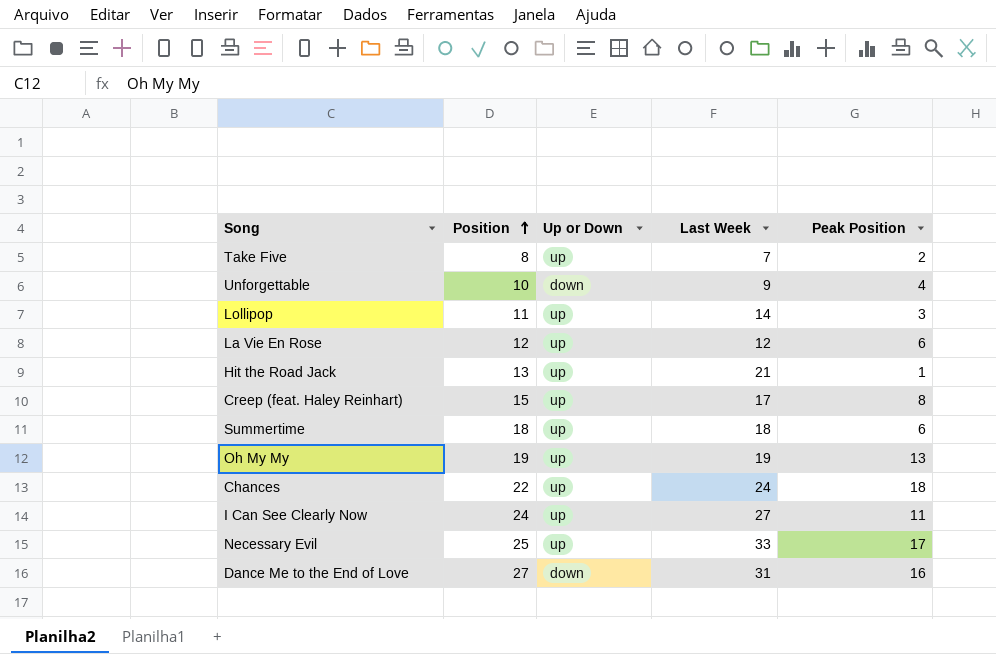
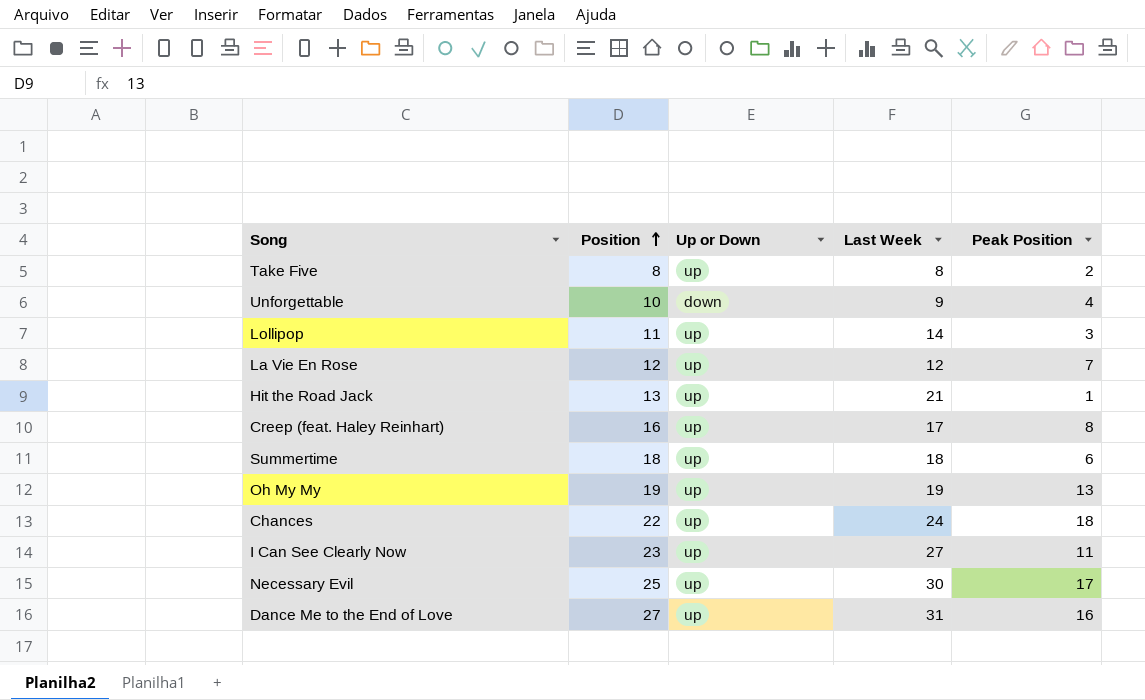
Take Five | Last Week: 7 -> 8
La Vie En Rose | Peak Position: 6 -> 7
Creep (feat. Haley Reinhart) | Position: 15 -> 16
I Can See Clearly Now | Position: 24 -> 23
Necessary Evil | Last Week: 33 -> 30
Dance Me to the End of Love | Up or Down: down -> up

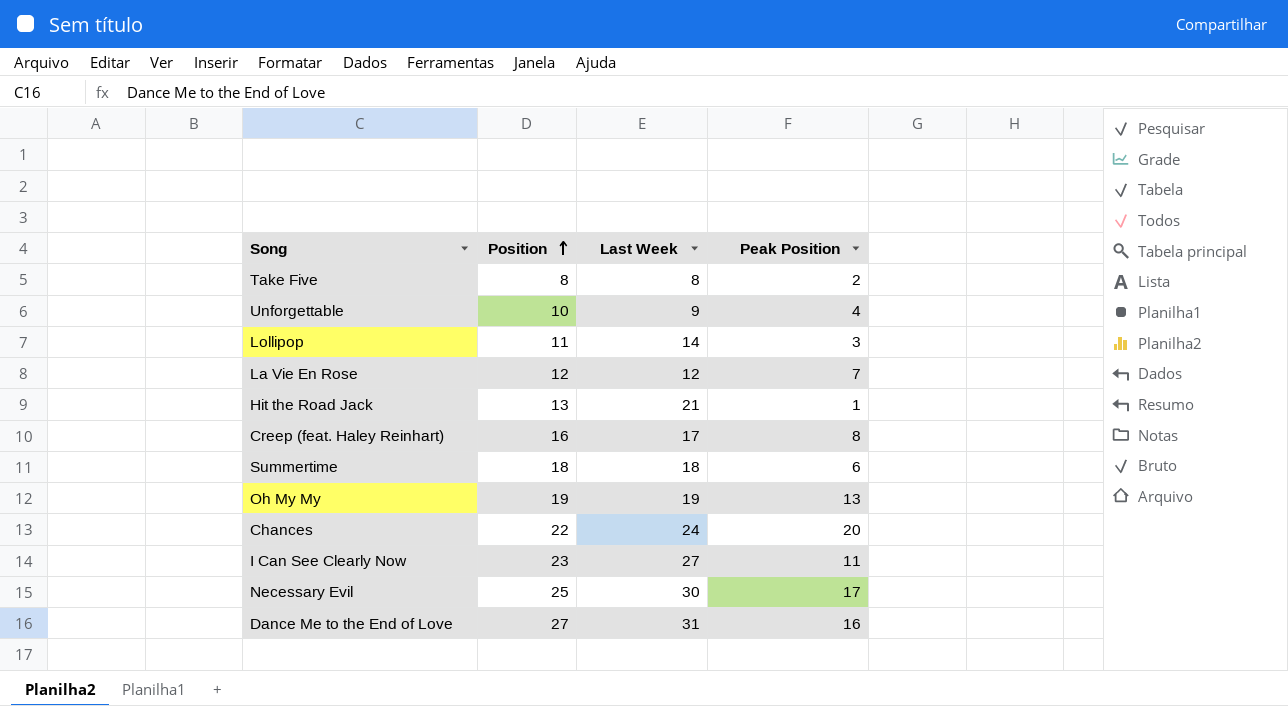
column Up or Down | position: 3 -> none
Chances | Peak Position: 18 -> 20

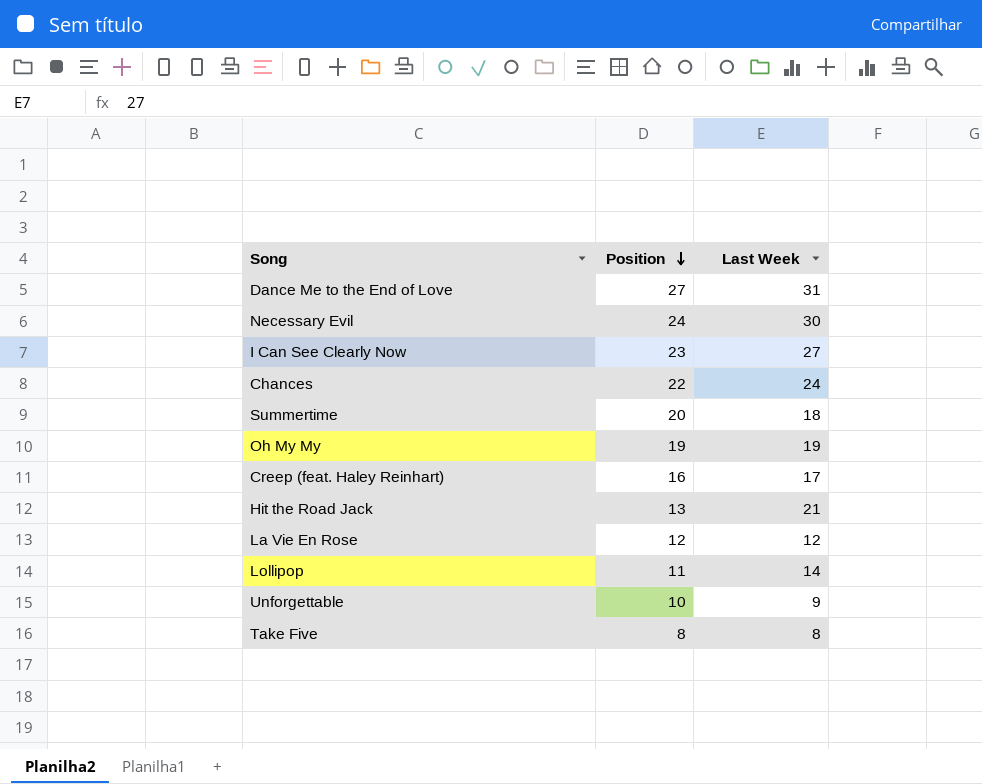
row order: Position ascending -> Position descending
column Peak Position | position: 4 -> none
Necessary Evil | Position: 25 -> 24
Summertime | Position: 18 -> 20

